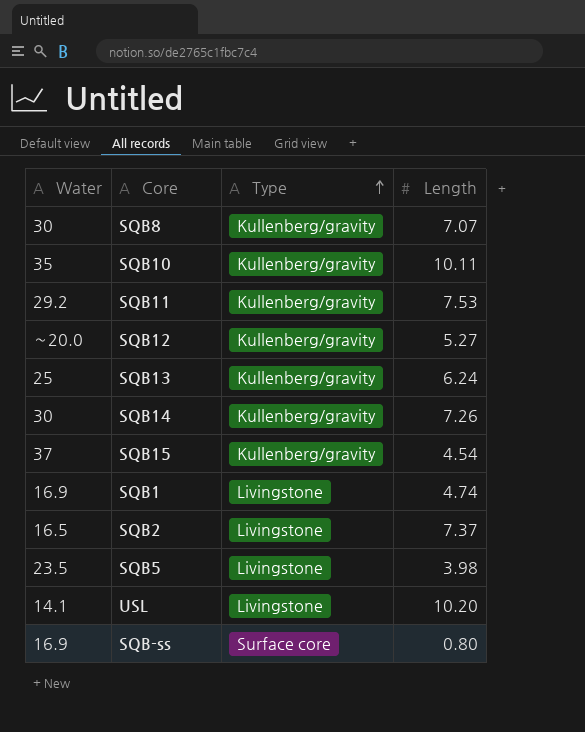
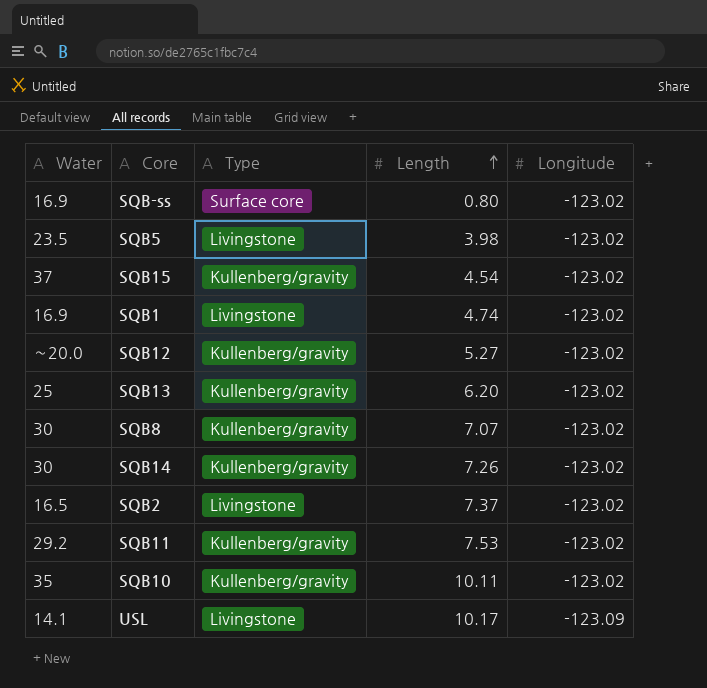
row order: Type ascending -> Length ascending
column Longitude | position: none -> 5
SQB13 | Length: 6.24 -> 6.20
USL | Length: 10.20 -> 10.17

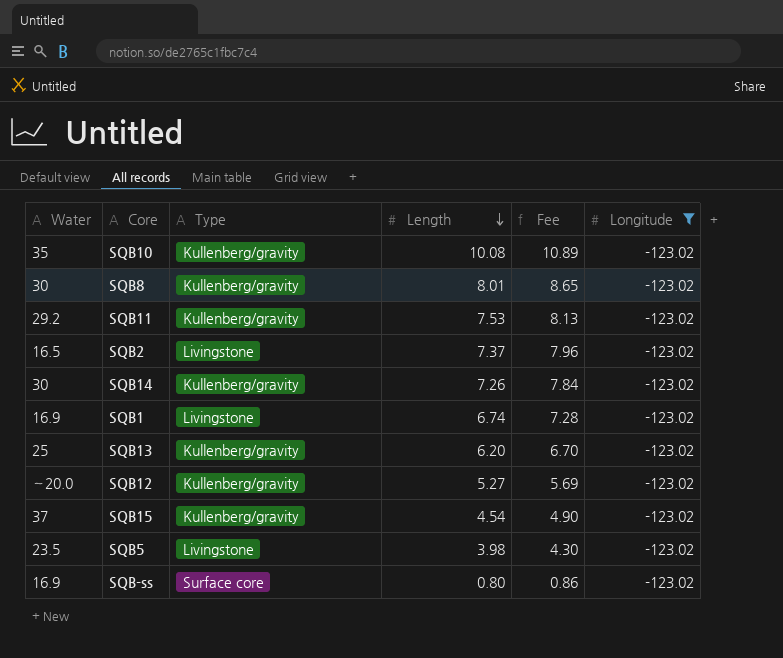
filter: none -> Longitude = -123.02
row order: Length ascending -> Length descending
column Fee | formula: none -> [Length] * 1.08
SQB10 | Length: 10.11 -> 10.08
SQB8 | Length: 7.07 -> 8.01
SQB1 | Length: 4.74 -> 6.74

